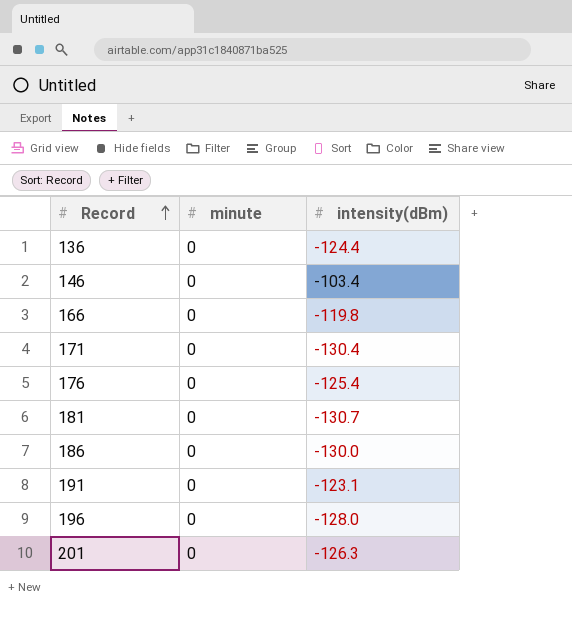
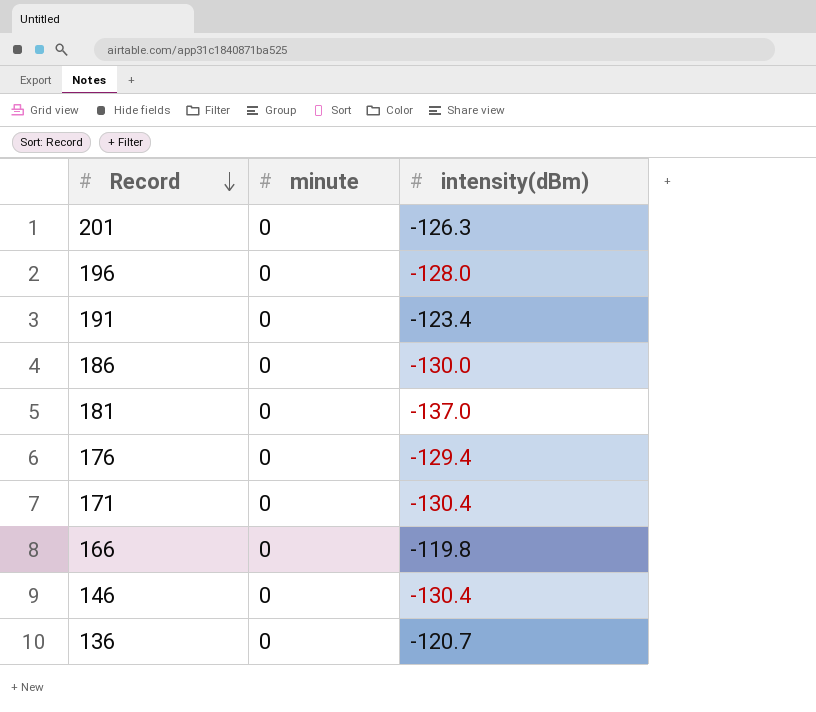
row order: Record ascending -> Record descending
191 | intensity(dBm): -123.1 -> -123.4
181 | intensity(dBm): -130.7 -> -137.0
176 | intensity(dBm): -125.4 -> -129.4
146 | intensity(dBm): -103.4 -> -130.4
136 | intensity(dBm): -124.4 -> -120.7

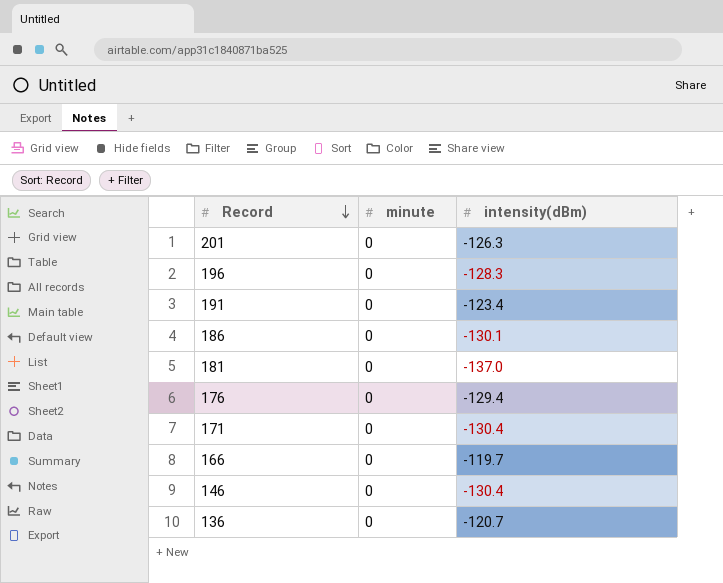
196 | intensity(dBm): -128.0 -> -128.3
186 | intensity(dBm): -130.0 -> -130.1
166 | intensity(dBm): -119.8 -> -119.7

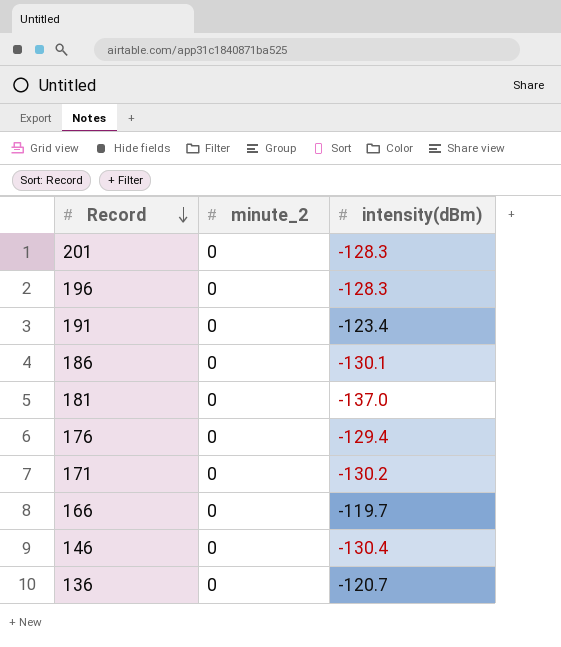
column name: minute -> minute_2
201 | intensity(dBm): -126.3 -> -128.3
171 | intensity(dBm): -130.4 -> -130.2

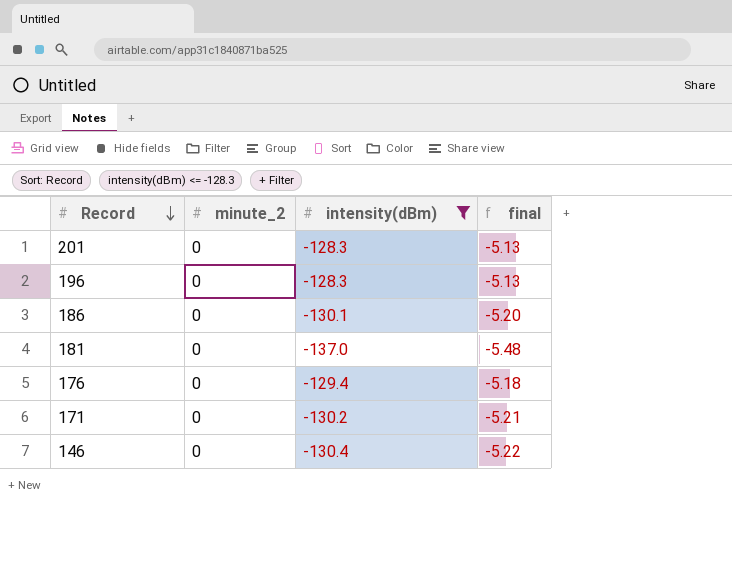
filter: none -> intensity(dBm) <= -128.3
column final | formula: none -> [intensity(dBm)] * 0.04

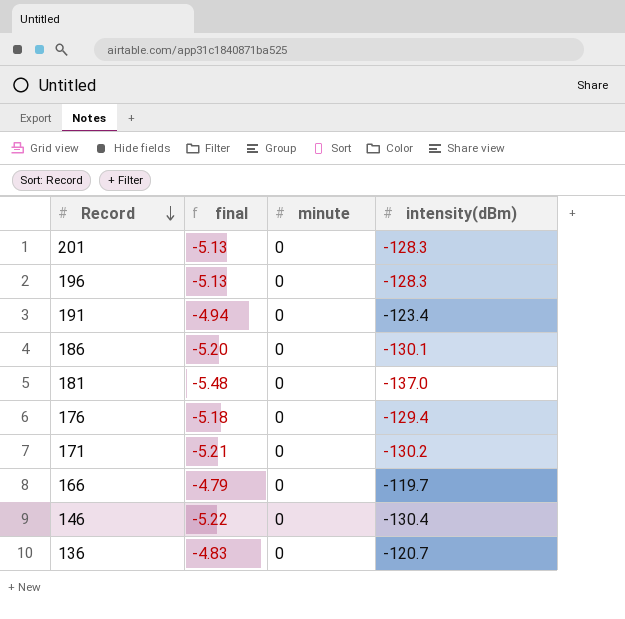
filter: intensity(dBm) <= -128.3 -> none
column final | position: 4 -> 2
column name: minute_2 -> minute

